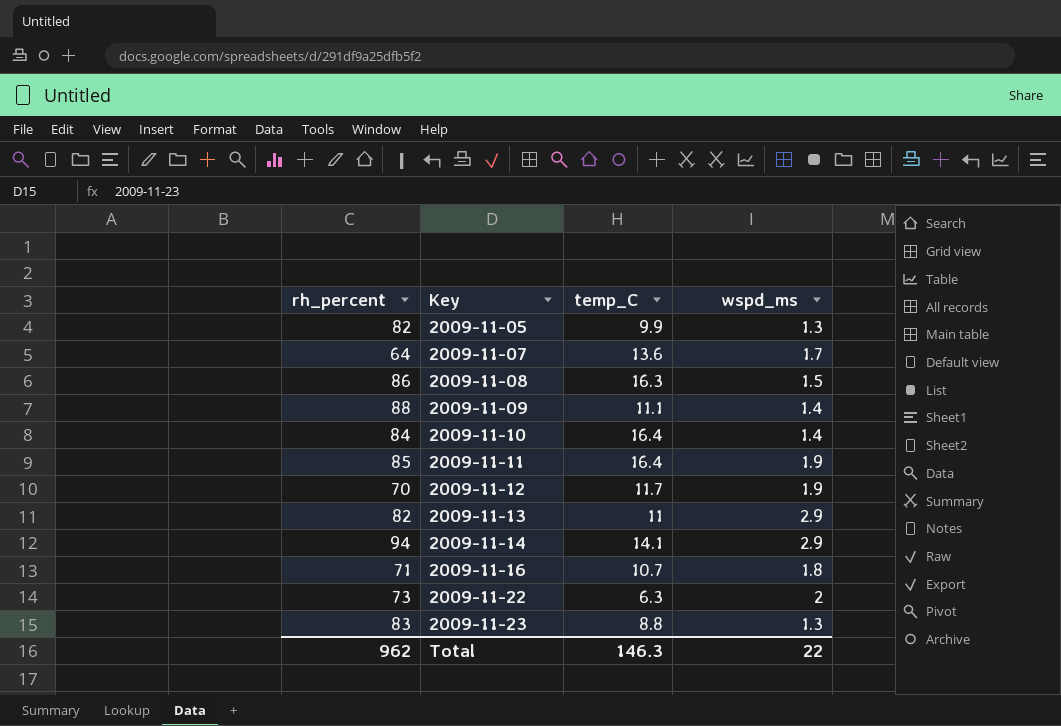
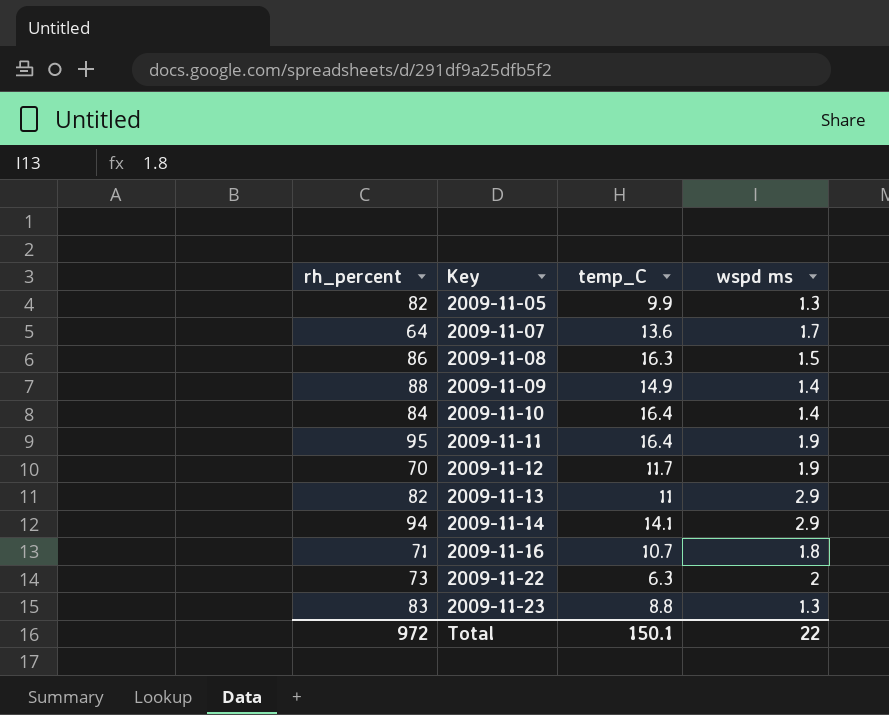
column name: wspd_ms -> wspd ms
2009-11-09 | temp_C: 11.1 -> 14.9
2009-11-11 | rh_percent: 85 -> 95
Total | rh_percent: 962 -> 972
Total | temp_C: 146.3 -> 150.1

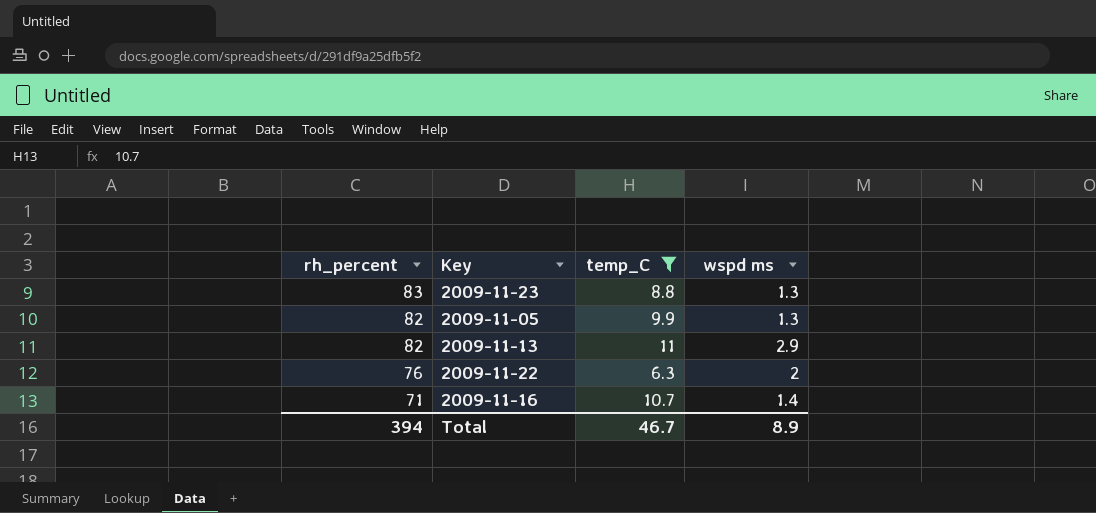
filter: none -> temp_C <= 11
row order: Key ascending -> rh_percent descending
2009-11-22 | rh_percent: 73 -> 76
2009-11-16 | wspd ms: 1.8 -> 1.4
Total | rh_percent: 972 -> 394
Total | temp_C: 150.1 -> 46.7
Total | wspd ms: 22 -> 8.9

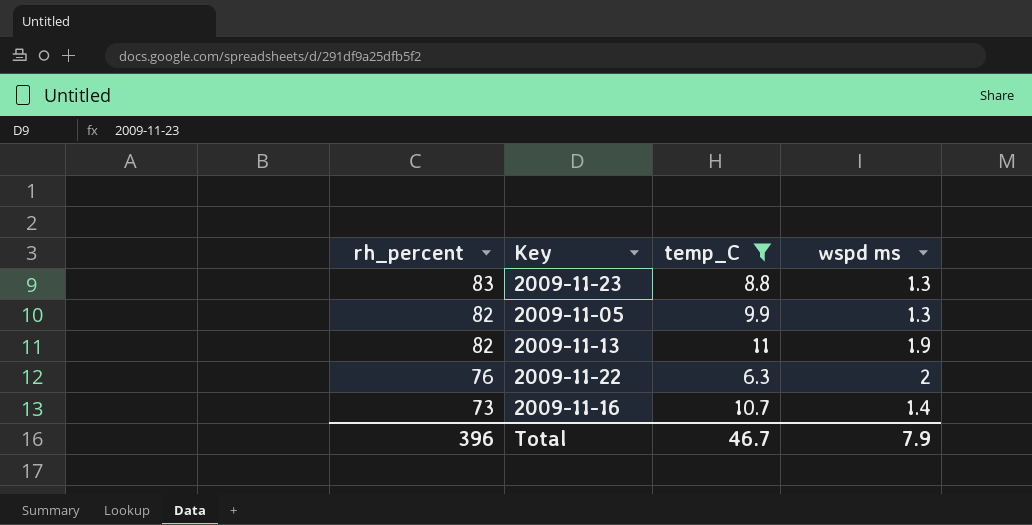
2009-11-13 | wspd ms: 2.9 -> 1.9
2009-11-16 | rh_percent: 71 -> 73
Total | rh_percent: 394 -> 396
Total | wspd ms: 8.9 -> 7.9

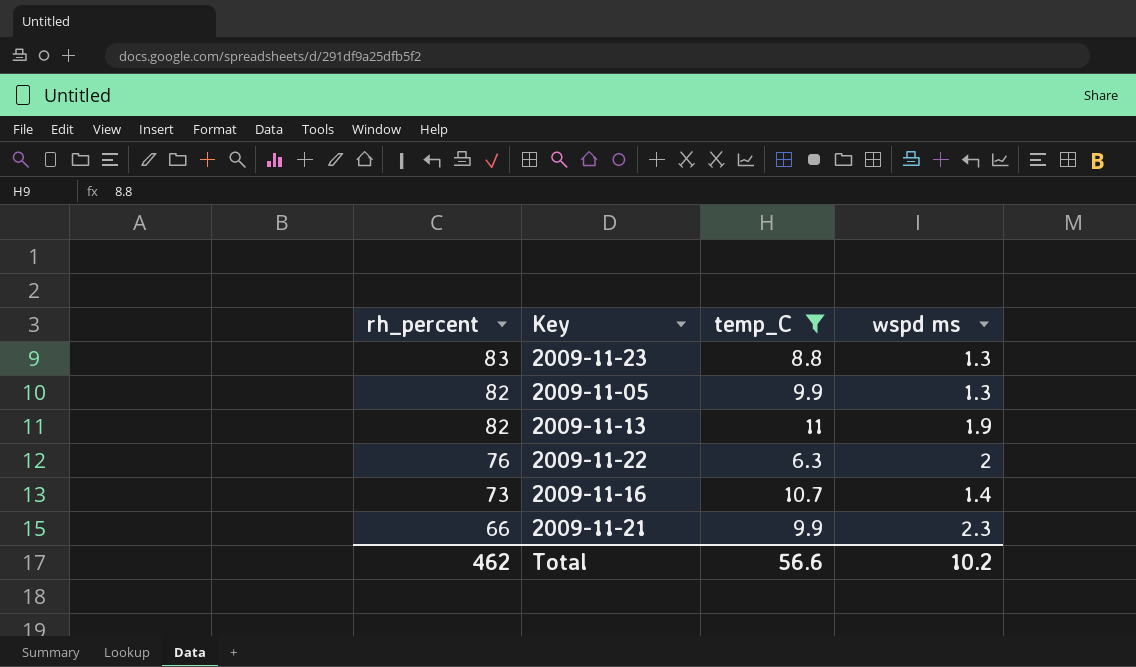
row 2009-11-21: none -> 66 | 9.9 | 2.3
Total | rh_percent: 396 -> 462
Total | temp_C: 46.7 -> 56.6
Total | wspd ms: 7.9 -> 10.2

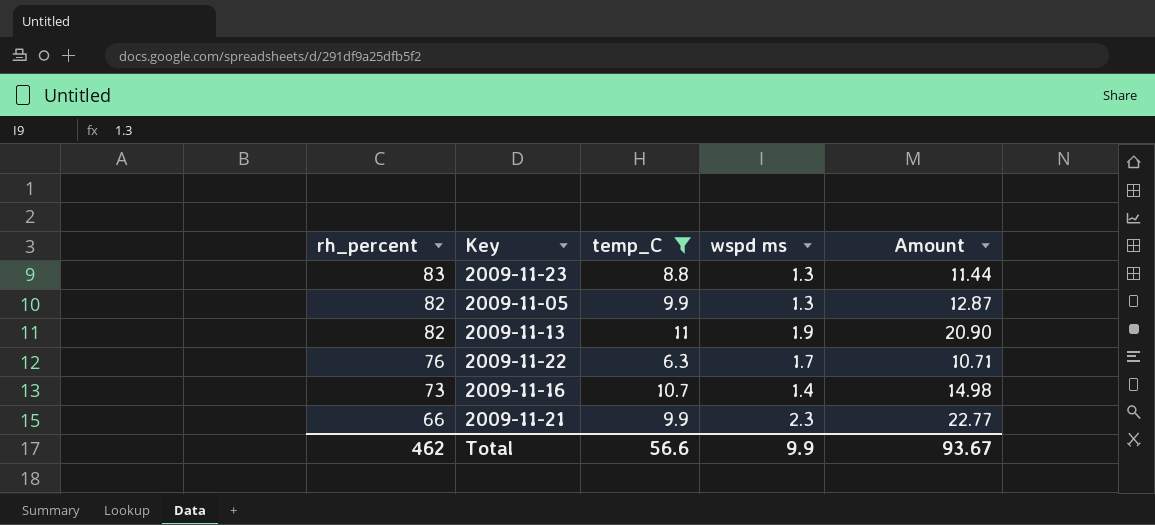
column Amount | formula: none -> [temp_C] * [wspd ms]
2009-11-22 | wspd ms: 2 -> 1.7
Total | wspd ms: 10.2 -> 9.9

